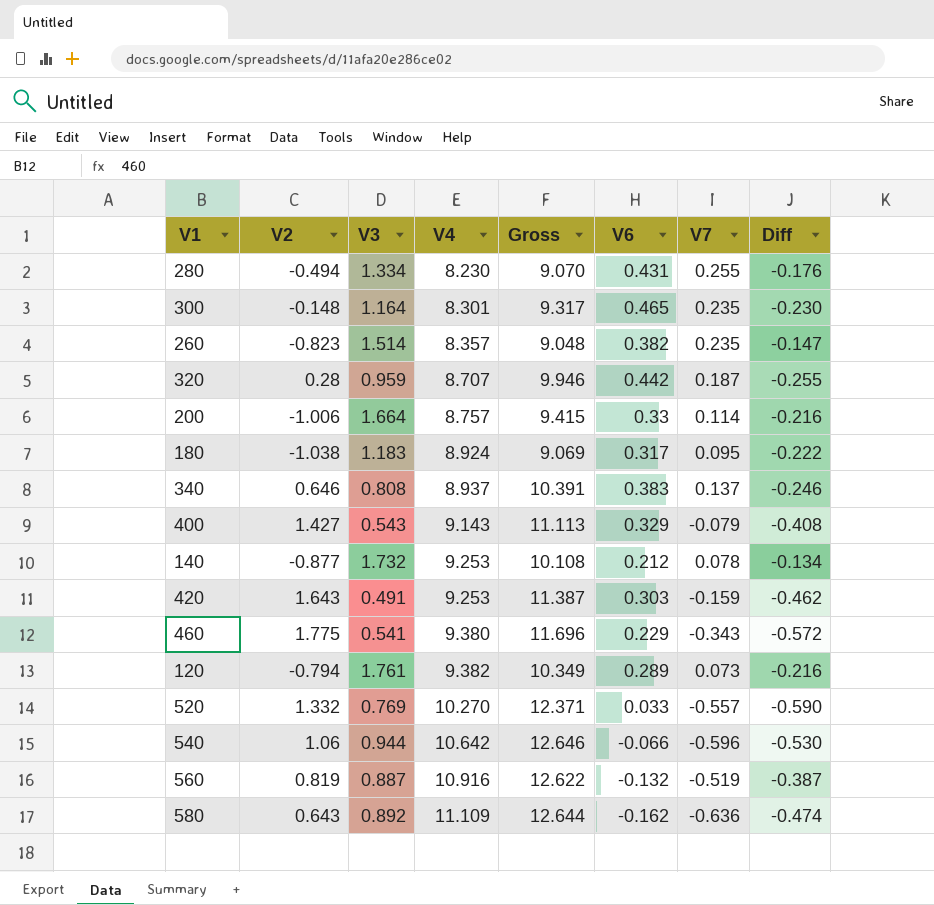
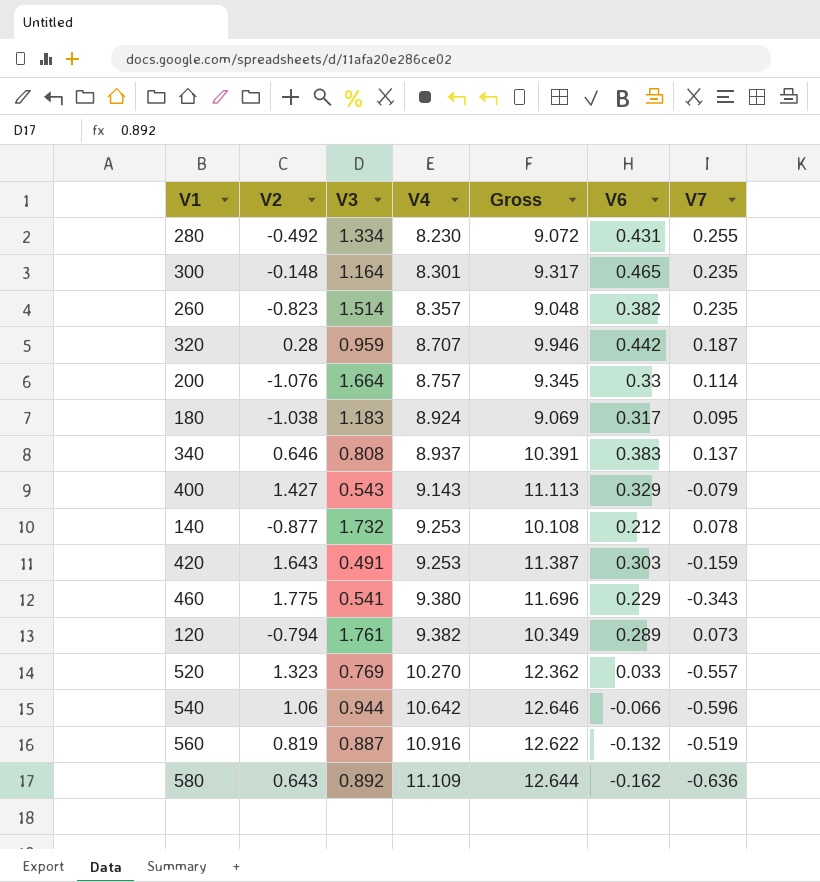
column Diff | formula: [V7] - [V6] -> none
280 | V2: -0.494 -> -0.492
280 | Gross: 9.070 -> 9.072
200 | V2: -1.006 -> -1.076
200 | Gross: 9.415 -> 9.345
520 | V2: 1.332 -> 1.323
520 | Gross: 12.371 -> 12.362

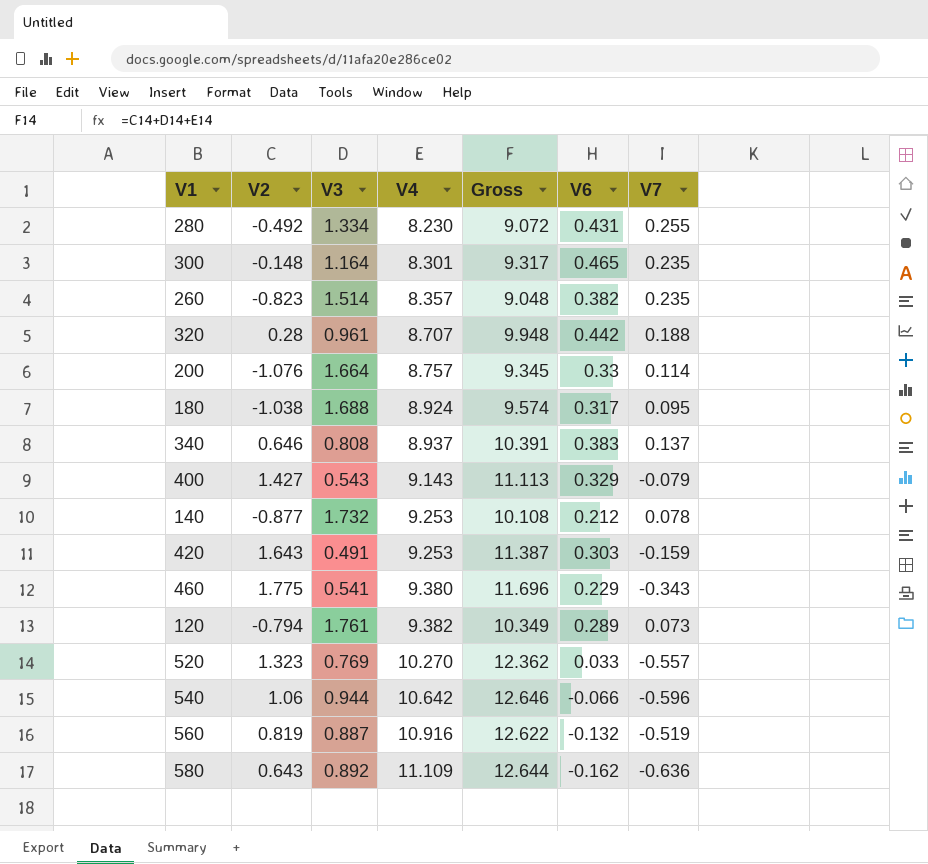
320 | V3: 0.959 -> 0.961
320 | Gross: 9.946 -> 9.948
320 | V7: 0.187 -> 0.188
180 | V3: 1.183 -> 1.688
180 | Gross: 9.069 -> 9.574

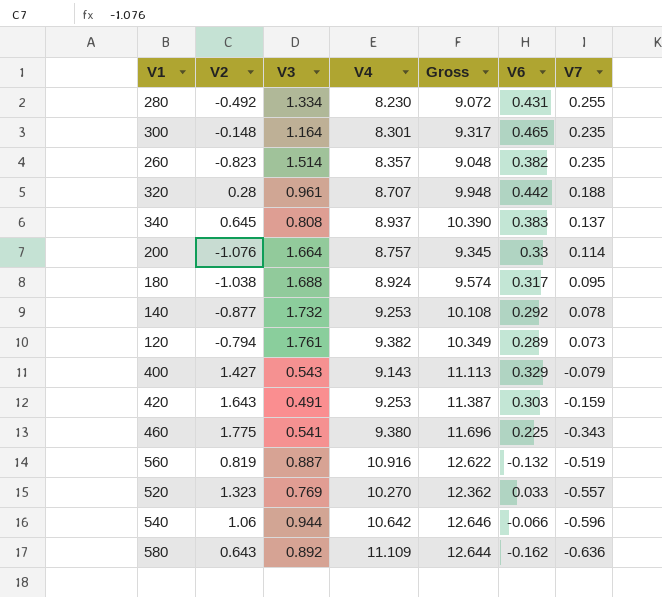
row order: V4 ascending -> V7 descending
340 | V2: 0.646 -> 0.645
340 | Gross: 10.391 -> 10.390
140 | V6: 0.212 -> 0.292
460 | V6: 0.229 -> 0.225

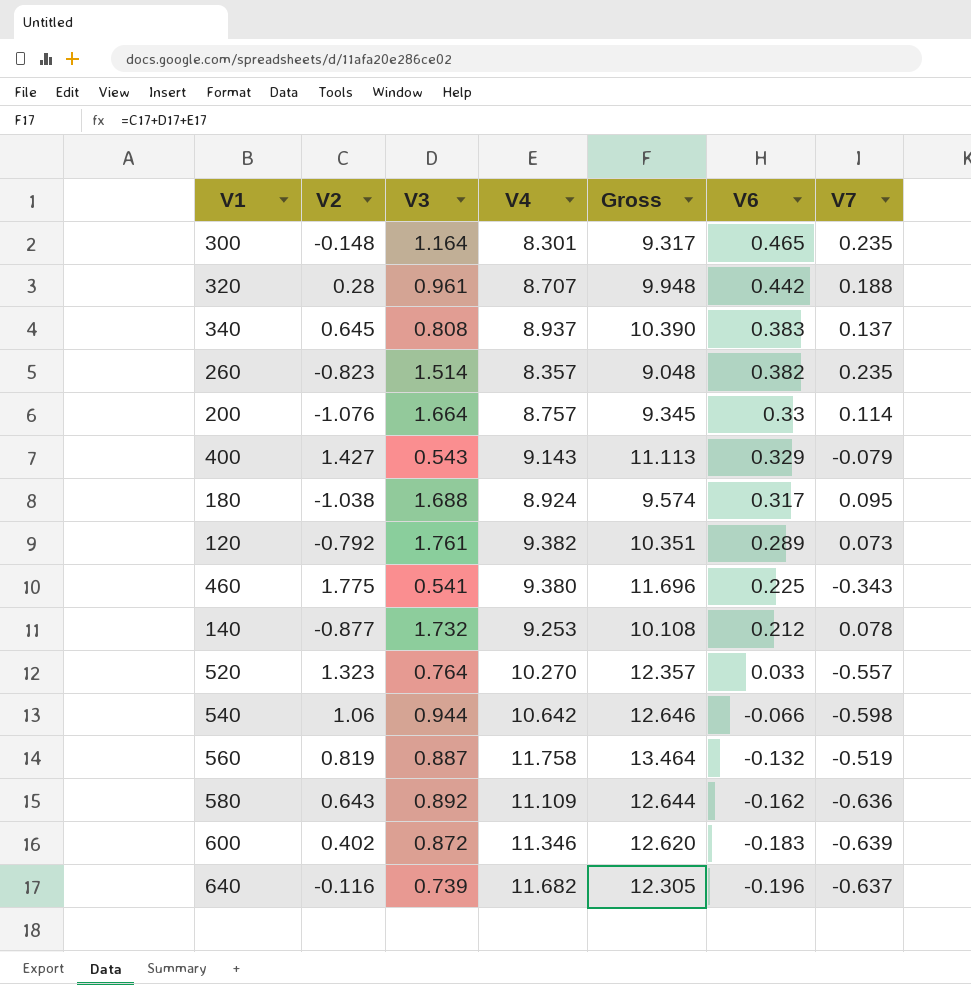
row order: V7 descending -> V6 descending
row 280: -0.492 | 1.334 | 8.230 | 9.072 | 0.431 | 0.255 -> none
row 420: 1.643 | 0.491 | 9.253 | 11.387 | 0.303 | -0.159 -> none
120 | V2: -0.794 -> -0.792
120 | Gross: 10.349 -> 10.351
140 | V6: 0.292 -> 0.212
520 | V3: 0.769 -> 0.764
520 | Gross: 12.362 -> 12.357
540 | V7: -0.596 -> -0.598
560 | V4: 10.916 -> 11.758
560 | Gross: 12.622 -> 13.464
row 600: none -> 0.402 | 0.872 | 11.346 | 12.620 | -0.183 | -0.639
row 640: none -> -0.116 | 0.739 | 11.682 | 12.305 | -0.196 | -0.637

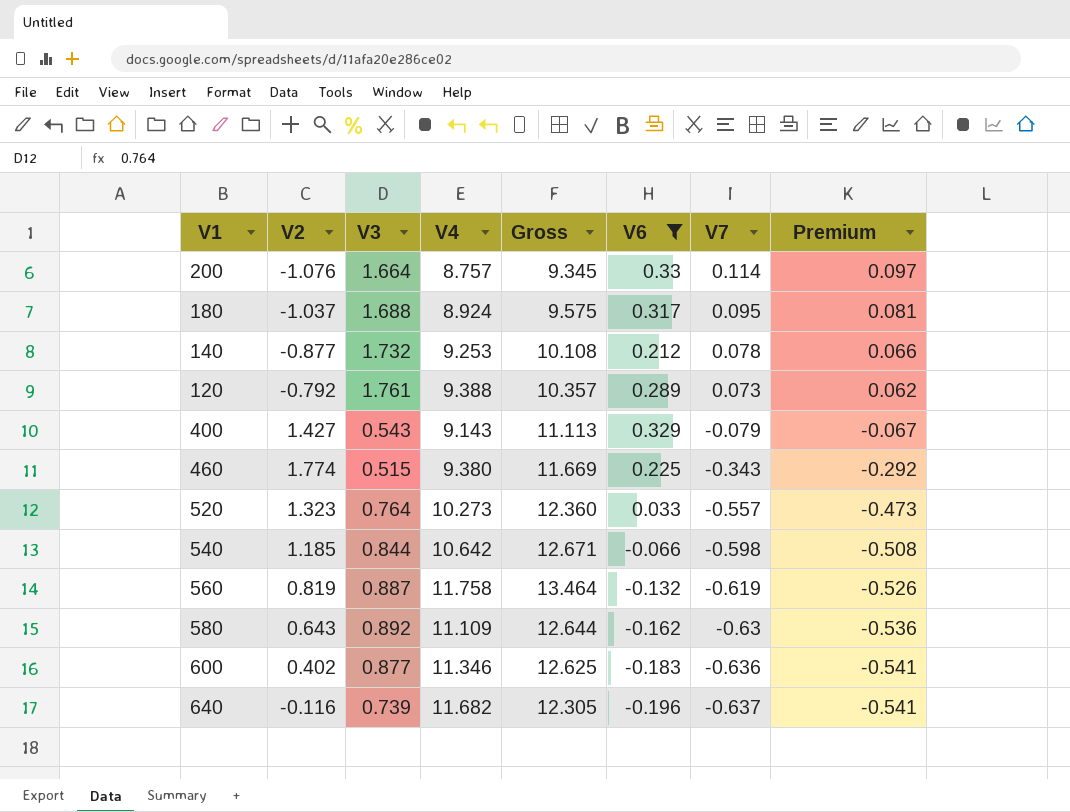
filter: none -> V6 <= 0.33
row order: V6 descending -> V7 descending
column Premium | formula: none -> [V7] * 0.85
180 | V2: -1.038 -> -1.037
180 | Gross: 9.574 -> 9.575
120 | V4: 9.382 -> 9.388
120 | Gross: 10.351 -> 10.357
460 | V2: 1.775 -> 1.774
460 | V3: 0.541 -> 0.515
460 | Gross: 11.696 -> 11.669
520 | V4: 10.270 -> 10.273
520 | Gross: 12.357 -> 12.360
540 | V2: 1.06 -> 1.185
540 | V3: 0.944 -> 0.844
540 | Gross: 12.646 -> 12.671
560 | V7: -0.519 -> -0.619
580 | V7: -0.636 -> -0.63
600 | V3: 0.872 -> 0.877
600 | Gross: 12.620 -> 12.625
600 | V7: -0.639 -> -0.636

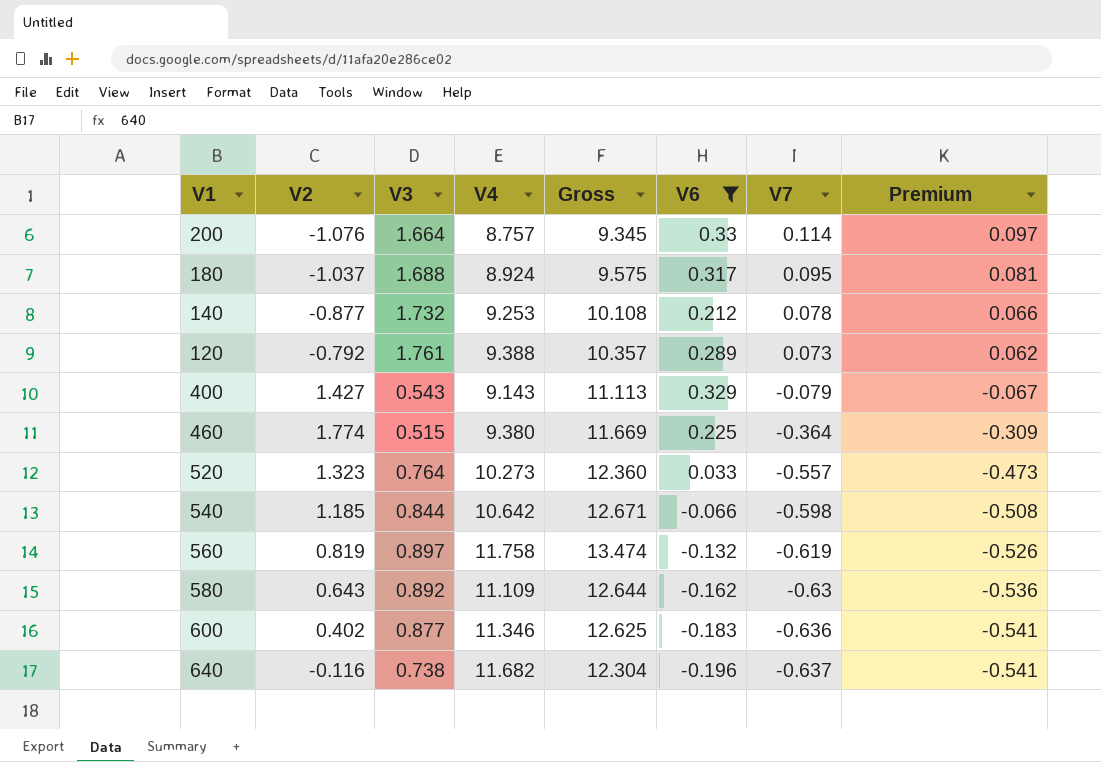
460 | V7: -0.343 -> -0.364
460 | Premium: -0.292 -> -0.309
560 | V3: 0.887 -> 0.897
560 | Gross: 13.464 -> 13.474
640 | V3: 0.739 -> 0.738
640 | Gross: 12.305 -> 12.304

